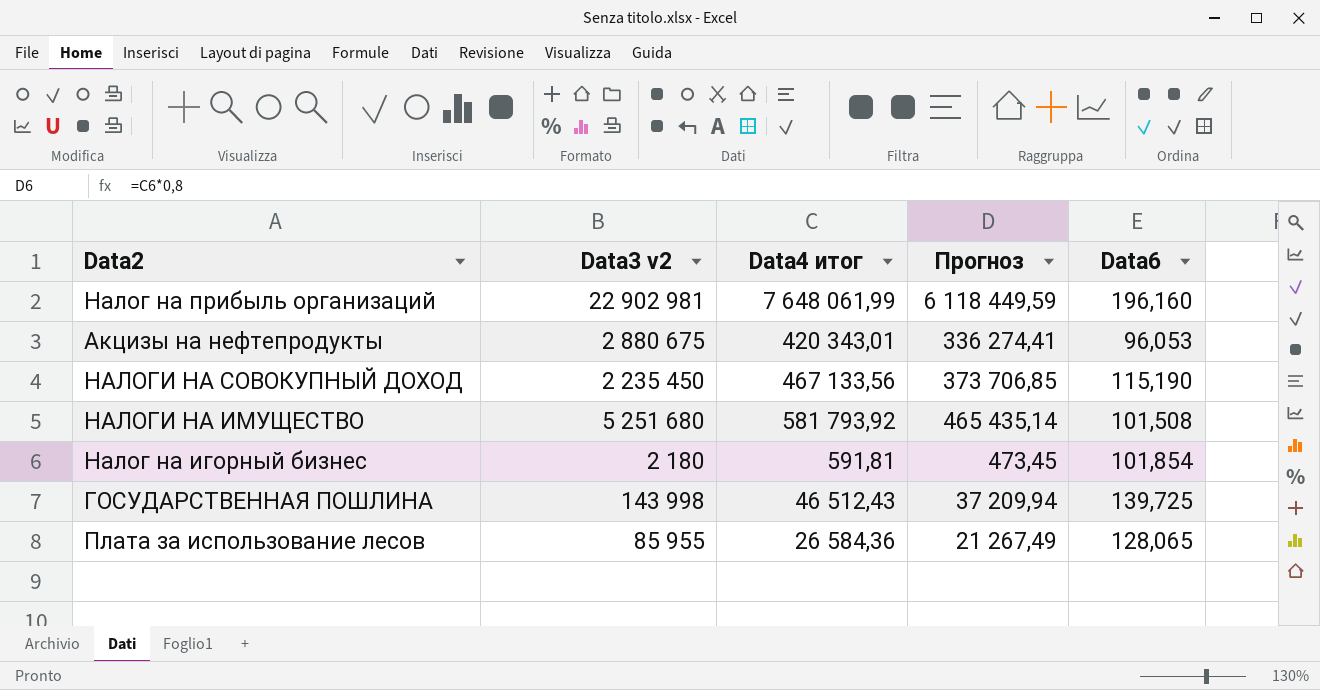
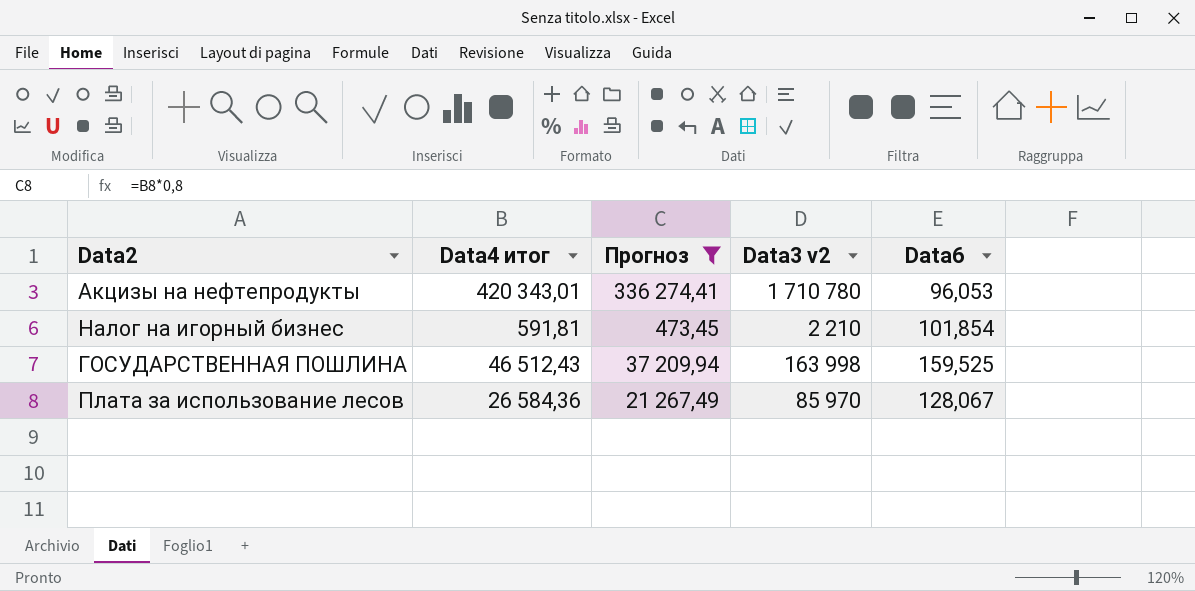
filter: none -> Прогноз <= 336 274,41
column Data3 v2 | position: 2 -> 4
Акцизы на нефтепродукты | Data3 v2: 2 880 675 -> 1 710 780
Налог на игорный бизнес | Data3 v2: 2 180 -> 2 210
ГОСУДАРСТВЕННАЯ ПОШЛИНА | Data3 v2: 143 998 -> 163 998
ГОСУДАРСТВЕННАЯ ПОШЛИНА | Data6: 139,725 -> 159,525
Плата за использование лесов | Data3 v2: 85 955 -> 85 970
Плата за использование лесов | Data6: 128,065 -> 128,067

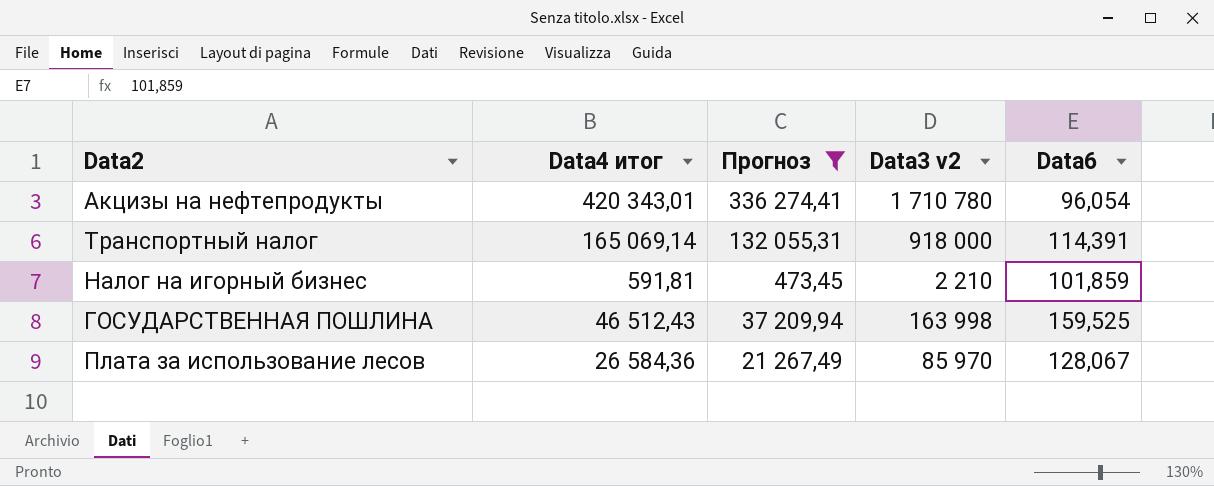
Акцизы на нефтепродукты | Data6: 96,053 -> 96,054
row Транспортный налог: none -> 165 069,14 | 132 055,31 | 918 000 | 114,391
Налог на игорный бизнес | Data6: 101,854 -> 101,859

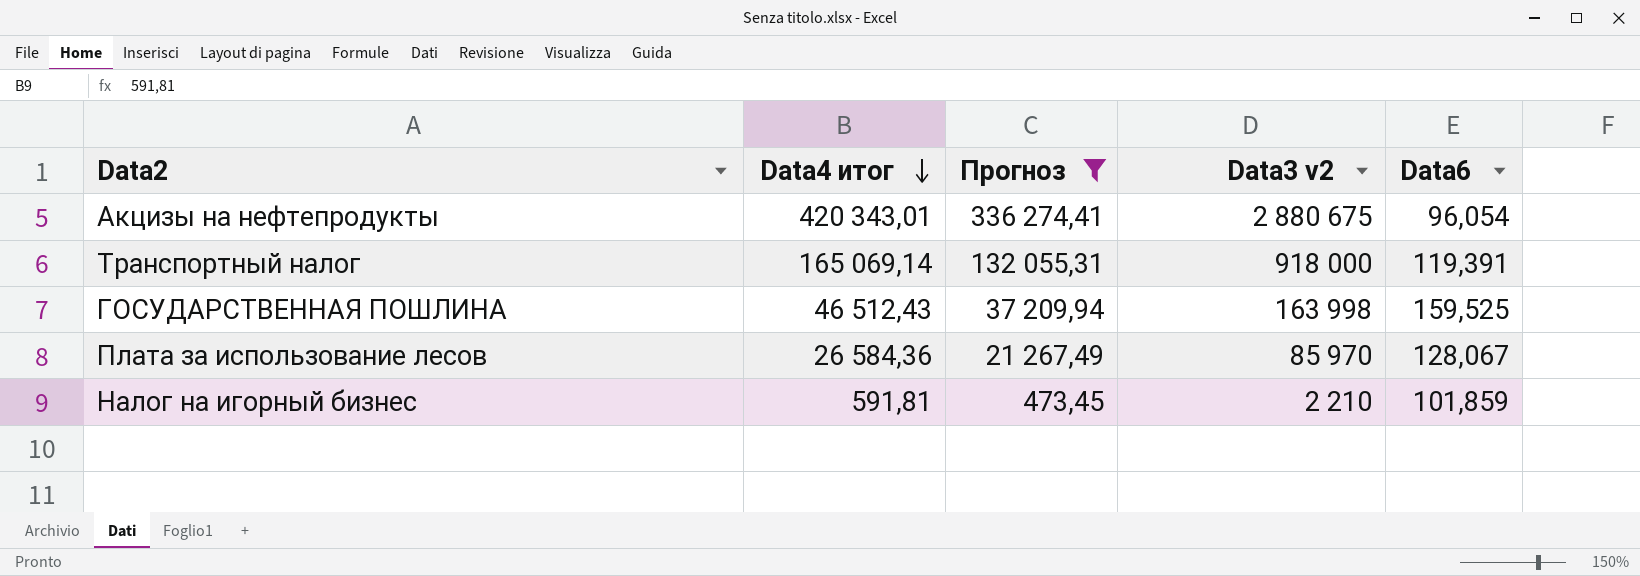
row order: none -> Data4 итог descending
Акцизы на нефтепродукты | Data3 v2: 1 710 780 -> 2 880 675
Транспортный налог | Data6: 114,391 -> 119,391

